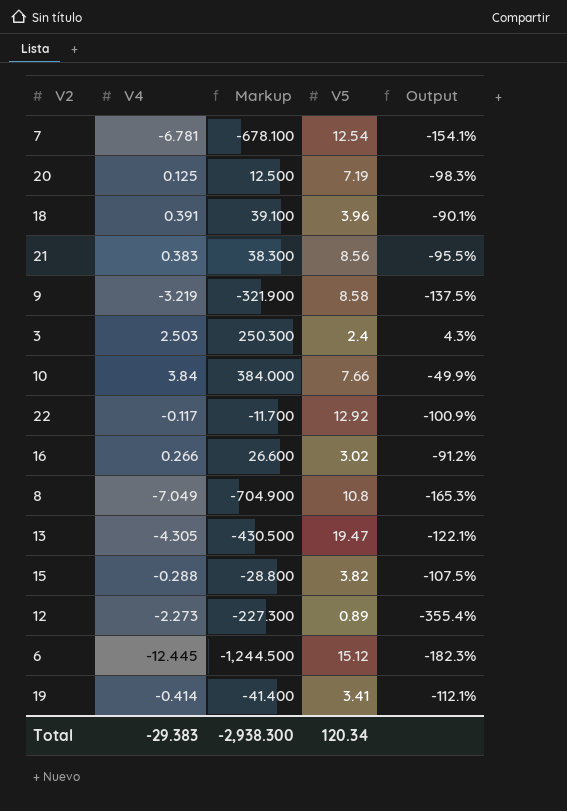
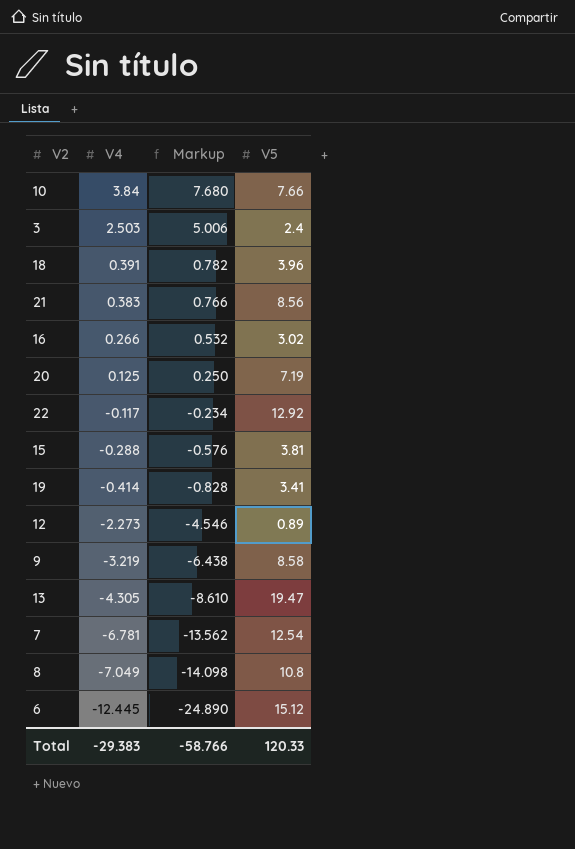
row order: none -> V4 descending
column Output | formula: ([V4] - [V5]) / [V5] -> none
column Markup | formula: [V4] * 100 -> [V4] * 2
15 | V5: 3.82 -> 3.81
Total | Markup: -2,938.300 -> -58.766
Total | V5: 120.34 -> 120.33

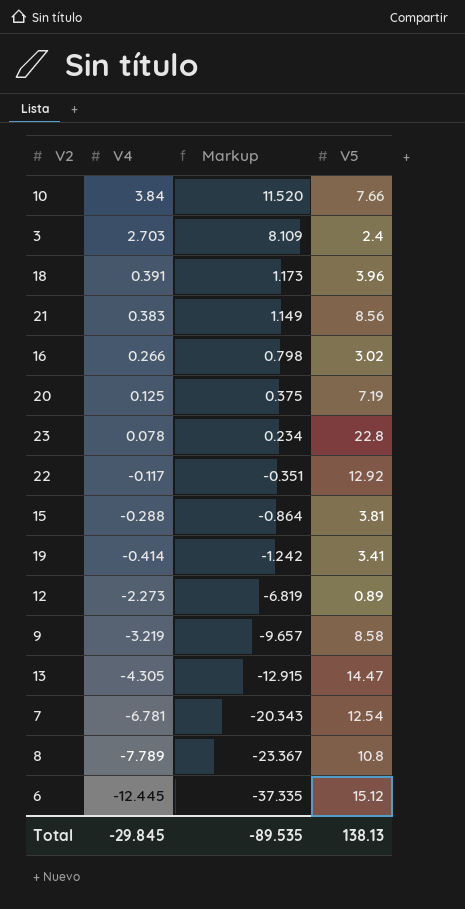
column Markup | formula: [V4] * 2 -> [V4] * 3
3 | V4: 2.503 -> 2.703
row 23: none -> 0.078 | 0.234 | 22.8
13 | V5: 19.47 -> 14.47
8 | V4: -7.049 -> -7.789
Total | V4: -29.383 -> -29.845
Total | Markup: -58.766 -> -89.535
Total | V5: 120.33 -> 138.13

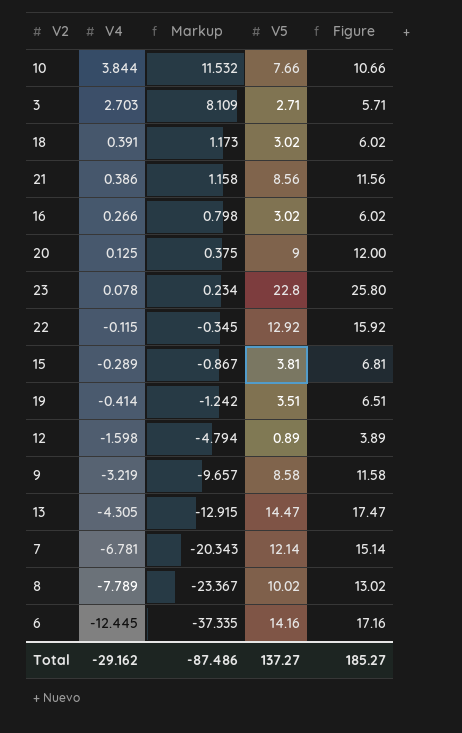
column Figure | formula: none -> [V5] + 3
10 | V4: 3.84 -> 3.844
10 | Markup: 11.520 -> 11.532
3 | V5: 2.4 -> 2.71
18 | V5: 3.96 -> 3.02
21 | V4: 0.383 -> 0.386
21 | Markup: 1.149 -> 1.158
20 | V5: 7.19 -> 9
22 | V4: -0.117 -> -0.115
22 | Markup: -0.351 -> -0.345
15 | V4: -0.288 -> -0.289
15 | Markup: -0.864 -> -0.867
19 | V5: 3.41 -> 3.51
12 | V4: -2.273 -> -1.598
12 | Markup: -6.819 -> -4.794
7 | V5: 12.54 -> 12.14
8 | V5: 10.8 -> 10.02
6 | V5: 15.12 -> 14.16
Total | V4: -29.845 -> -29.162
Total | Markup: -89.535 -> -87.486
Total | V5: 138.13 -> 137.27

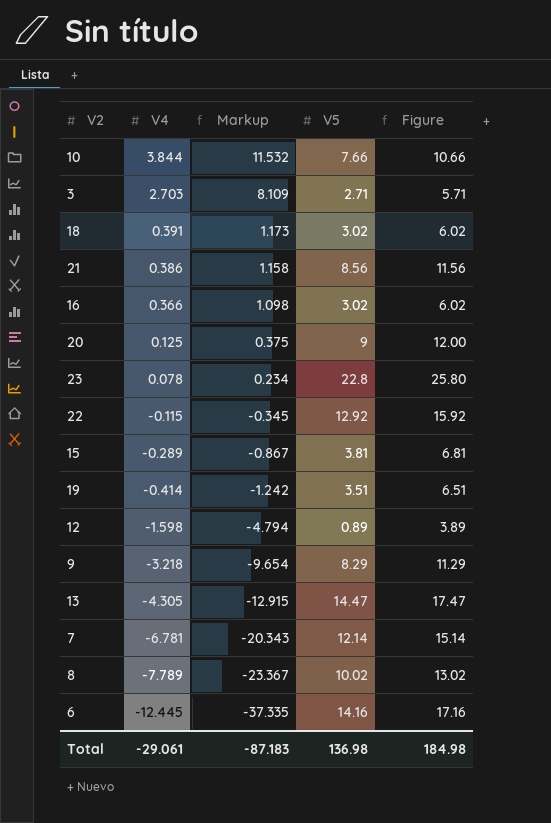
16 | V4: 0.266 -> 0.366
16 | Markup: 0.798 -> 1.098
9 | V4: -3.219 -> -3.218
9 | Markup: -9.657 -> -9.654
9 | V5: 8.58 -> 8.29
9 | Figure: 11.58 -> 11.29
Total | V4: -29.162 -> -29.061
Total | Markup: -87.486 -> -87.183
Total | V5: 137.27 -> 136.98
Total | Figure: 185.27 -> 184.98

